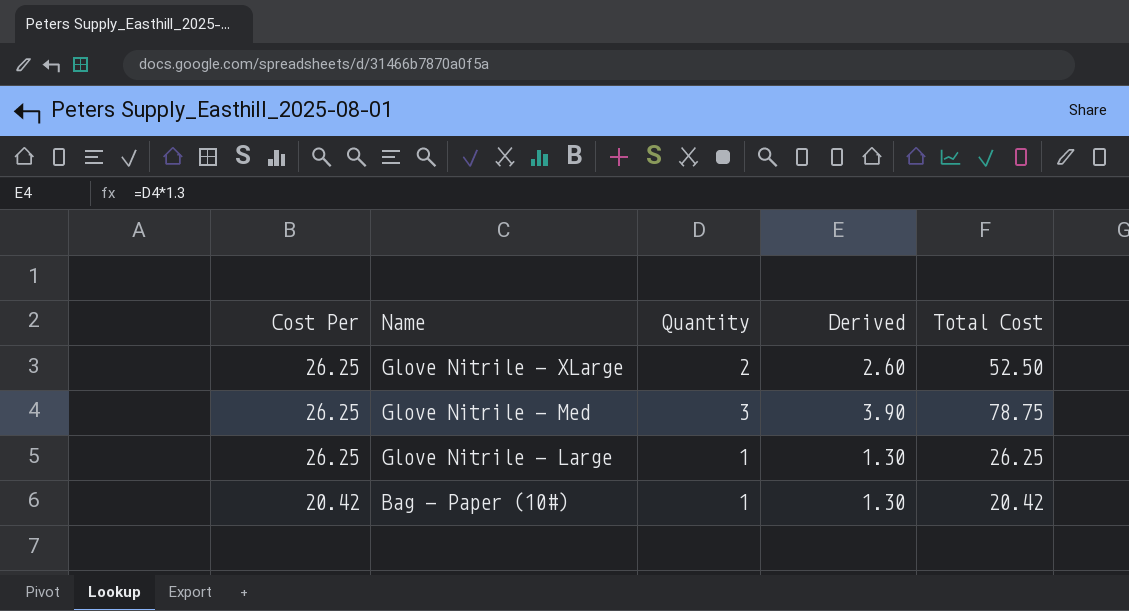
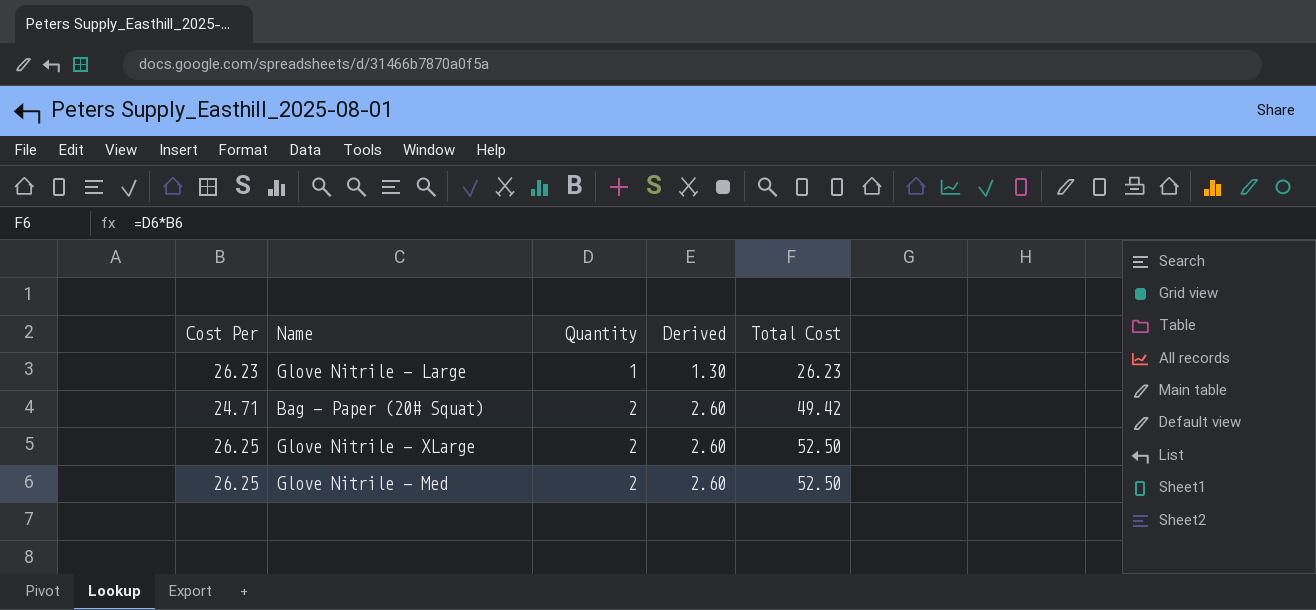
row order: Cost Per descending -> Quantity ascending
row Bag - Paper (10#): 20.42 | 1 | 1.30 | 20.42 -> none
Glove Nitrile - Large | Cost Per: 26.25 -> 26.23
Glove Nitrile - Large | Total Cost: 26.25 -> 26.23
row Bag - Paper (20# Squat): none -> 24.71 | 2 | 2.60 | 49.42
Glove Nitrile - Med | Quantity: 3 -> 2
Glove Nitrile - Med | Derived: 3.90 -> 2.60
Glove Nitrile - Med | Total Cost: 78.75 -> 52.50

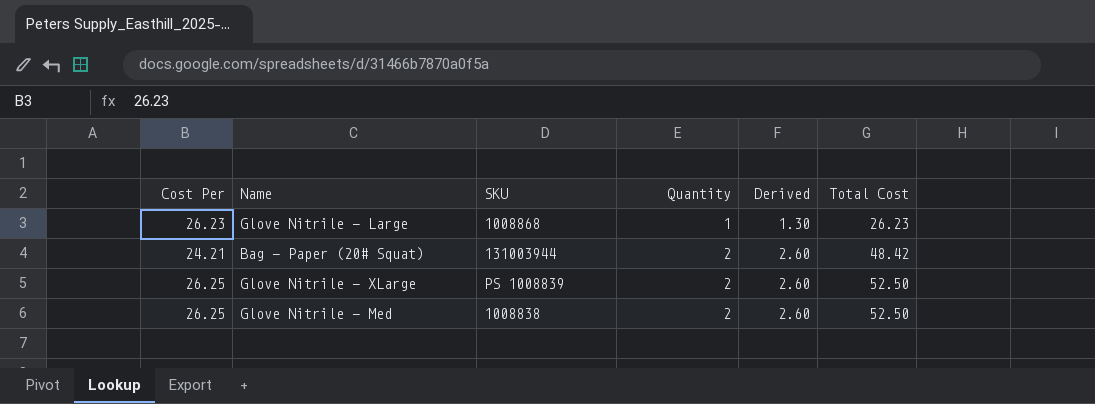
column SKU | position: none -> 3
Bag - Paper (20# Squat) | Cost Per: 24.71 -> 24.21
Bag - Paper (20# Squat) | Total Cost: 49.42 -> 48.42

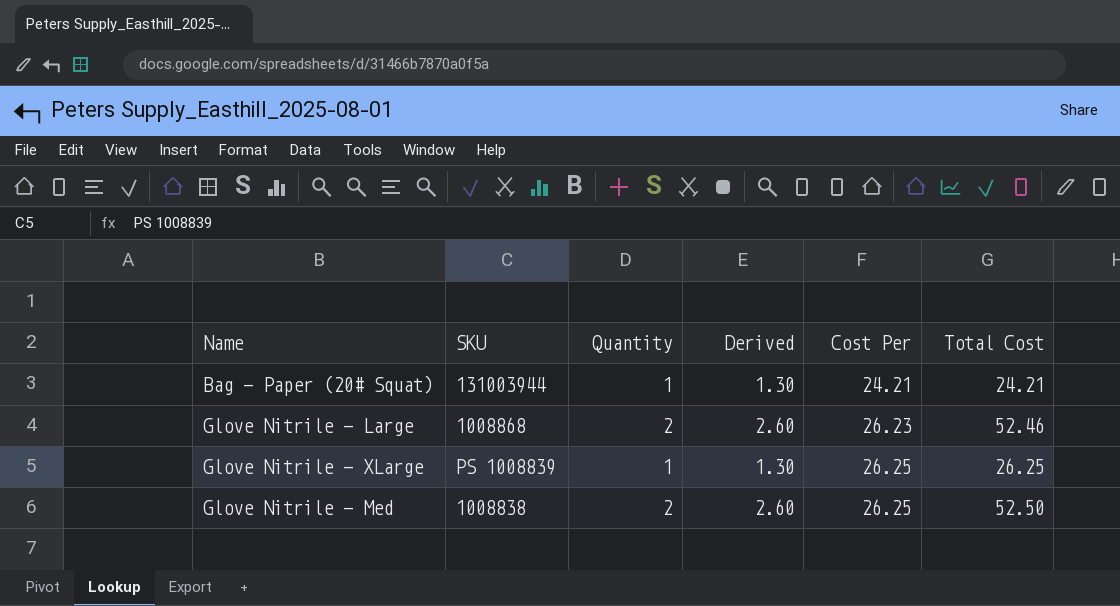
row order: Quantity ascending -> Cost Per ascending
column Cost Per | position: 1 -> 5
Bag - Paper (20# Squat) | Quantity: 2 -> 1
Bag - Paper (20# Squat) | Derived: 2.60 -> 1.30
Bag - Paper (20# Squat) | Total Cost: 48.42 -> 24.21
Glove Nitrile - Large | Quantity: 1 -> 2
Glove Nitrile - Large | Derived: 1.30 -> 2.60
Glove Nitrile - Large | Total Cost: 26.23 -> 52.46
Glove Nitrile - XLarge | Quantity: 2 -> 1
Glove Nitrile - XLarge | Derived: 2.60 -> 1.30
Glove Nitrile - XLarge | Total Cost: 52.50 -> 26.25

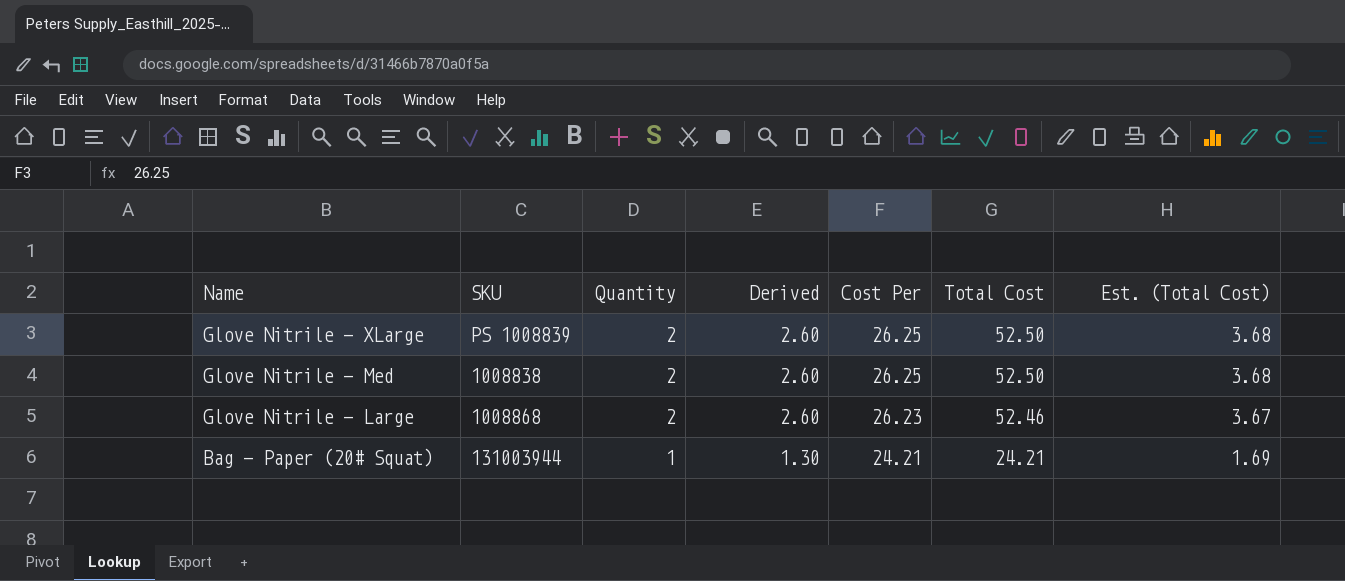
row order: Cost Per ascending -> Name descending
column Est. (Total Cost) | formula: none -> [Total Cost] * 0.07
Glove Nitrile - XLarge | Quantity: 1 -> 2
Glove Nitrile - XLarge | Derived: 1.30 -> 2.60
Glove Nitrile - XLarge | Total Cost: 26.25 -> 52.50

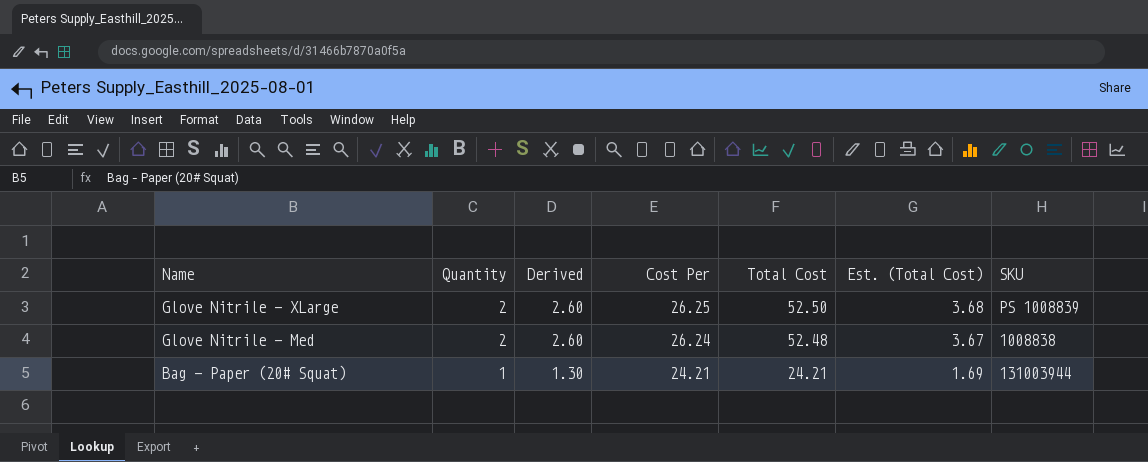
column SKU | position: 2 -> 7
row Glove Nitrile - Large: 1008868 | 2 | 2.60 | 26.23 | 52.46 | 3.67 -> none
Glove Nitrile - Med | Cost Per: 26.25 -> 26.24
Glove Nitrile - Med | Total Cost: 52.50 -> 52.48
Glove Nitrile - Med | Est. (Total Cost): 3.68 -> 3.67

